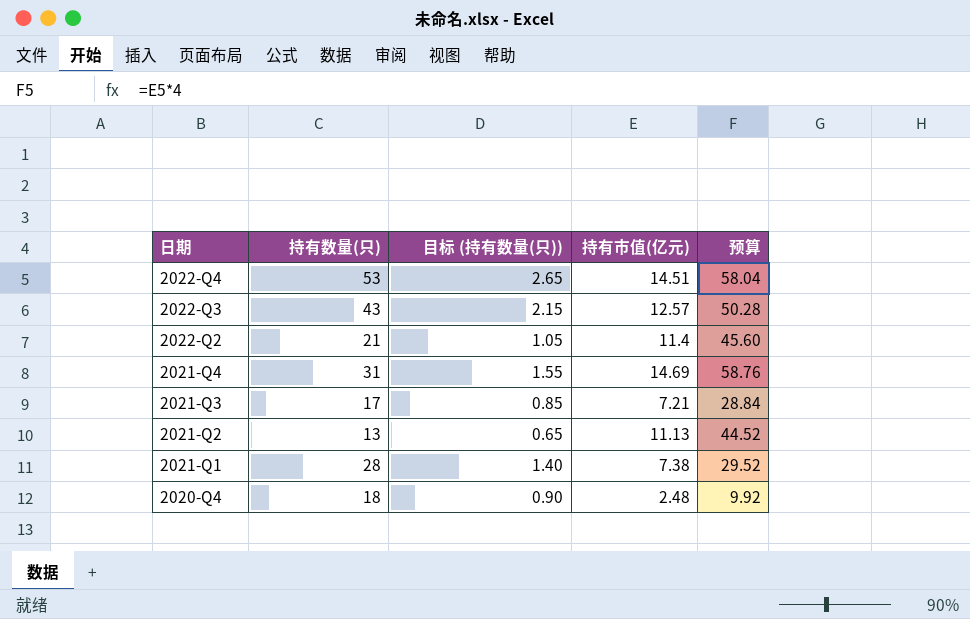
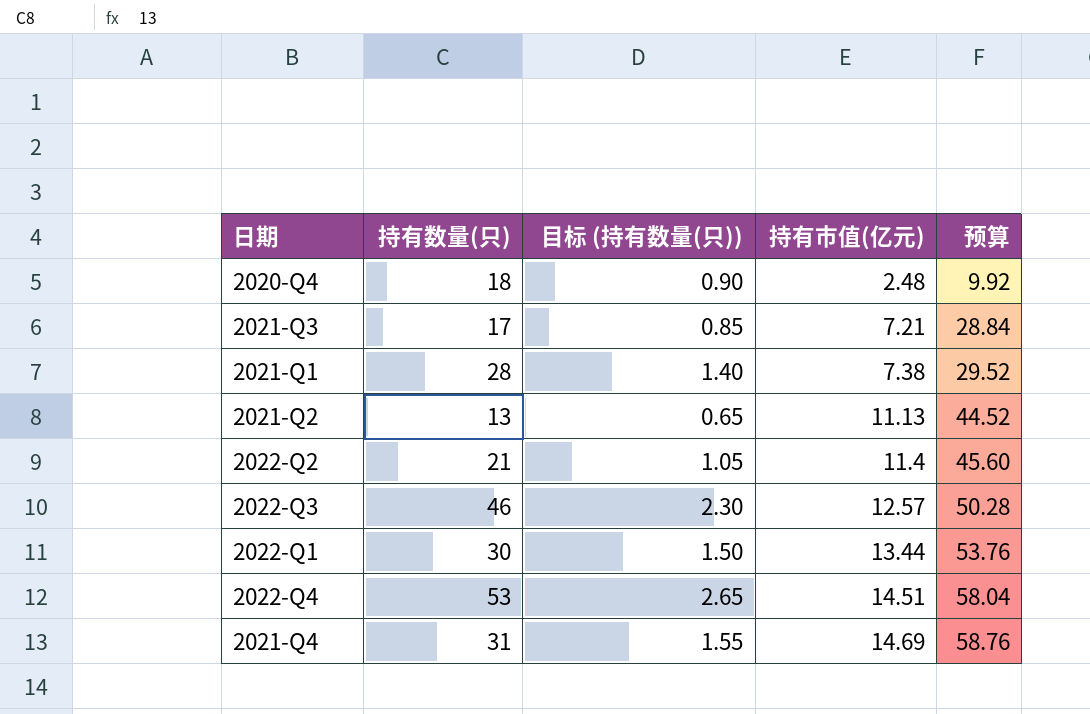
row order: 日期 descending -> 持有市值(亿元) ascending
2022-Q3 | 持有数量(只): 43 -> 46
2022-Q3 | 目标 (持有数量(只)): 2.15 -> 2.30
row 2022-Q1: none -> 30 | 1.50 | 13.44 | 53.76

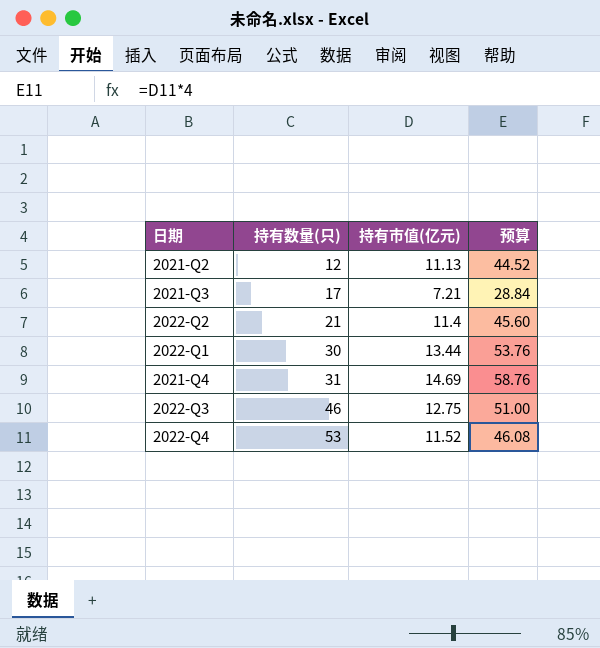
row order: 持有市值(亿元) ascending -> 持有数量(只) ascending
column 目标 (持有数量(只)) | formula: [持有数量(只)] * 0.05 -> none
row 2020-Q4: 18 | 0.90 | 2.48 | 9.92 -> none
row 2021-Q1: 28 | 1.40 | 7.38 | 29.52 -> none
2021-Q2 | 持有数量(只): 13 -> 12
2022-Q3 | 持有市值(亿元): 12.57 -> 12.75
2022-Q3 | 预算: 50.28 -> 51.00
2022-Q4 | 持有市值(亿元): 14.51 -> 11.52
2022-Q4 | 预算: 58.04 -> 46.08

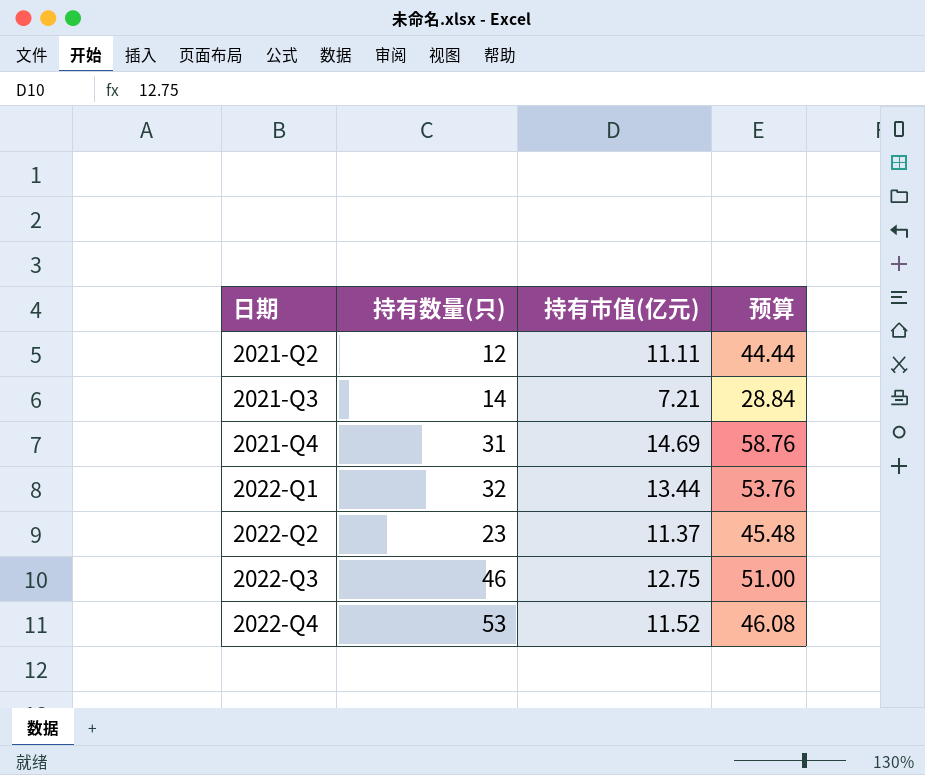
row order: 持有数量(只) ascending -> 日期 ascending
2021-Q2 | 持有市值(亿元): 11.13 -> 11.11
2021-Q2 | 预算: 44.52 -> 44.44
2021-Q3 | 持有数量(只): 17 -> 14
2022-Q1 | 持有数量(只): 30 -> 32
2022-Q2 | 持有数量(只): 21 -> 23
2022-Q2 | 持有市值(亿元): 11.4 -> 11.37
2022-Q2 | 预算: 45.60 -> 45.48

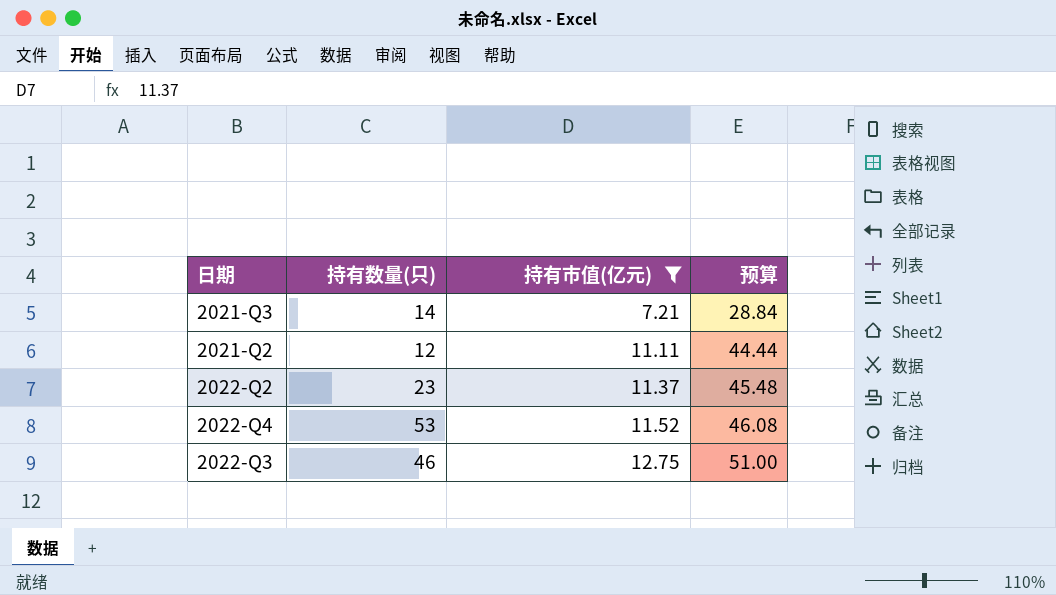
filter: none -> 持有市值(亿元) <= 12.75
row order: 日期 ascending -> 持有市值(亿元) ascending

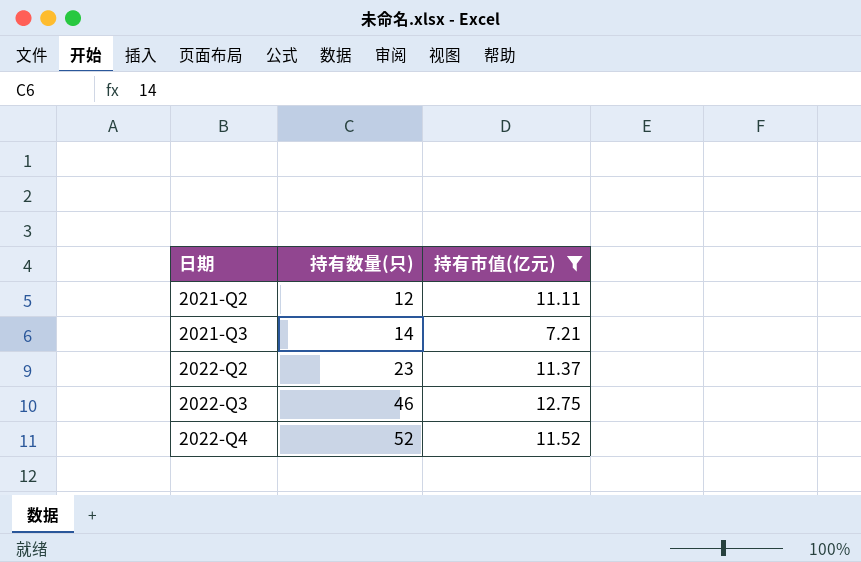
row order: 持有市值(亿元) ascending -> 日期 ascending
column 预算 | formula: [持有市值(亿元)] * 4 -> none
2022-Q4 | 持有数量(只): 53 -> 52

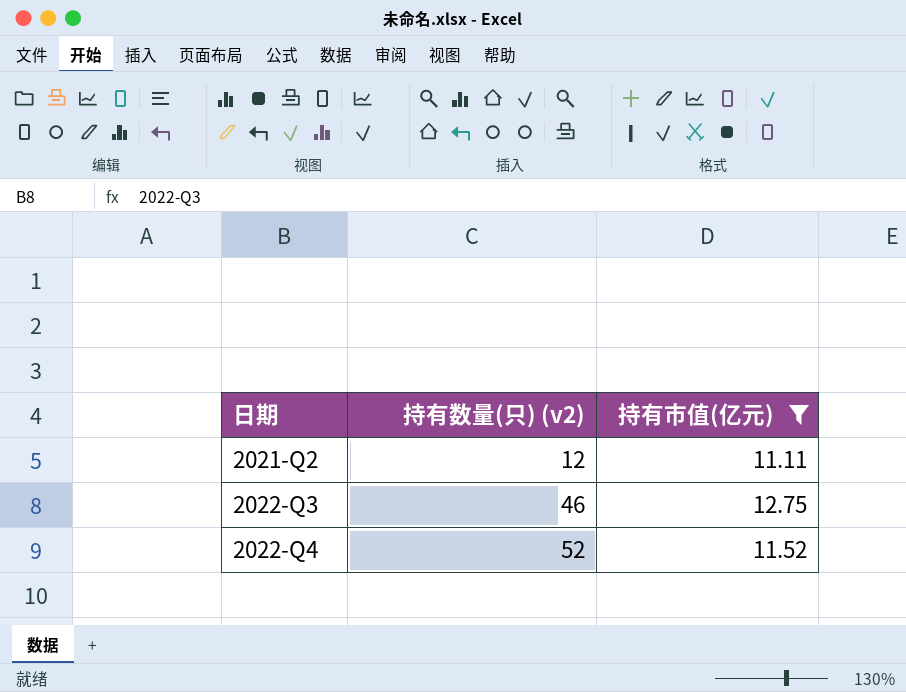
column name: 持有数量(只) -> 持有数量(只) (v2)
row 2021-Q3: 14 | 7.21 -> none
row 2022-Q2: 23 | 11.37 -> none

